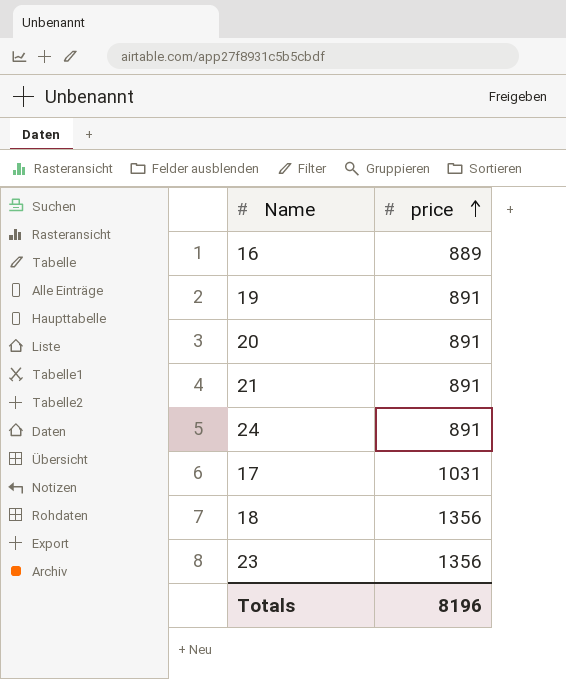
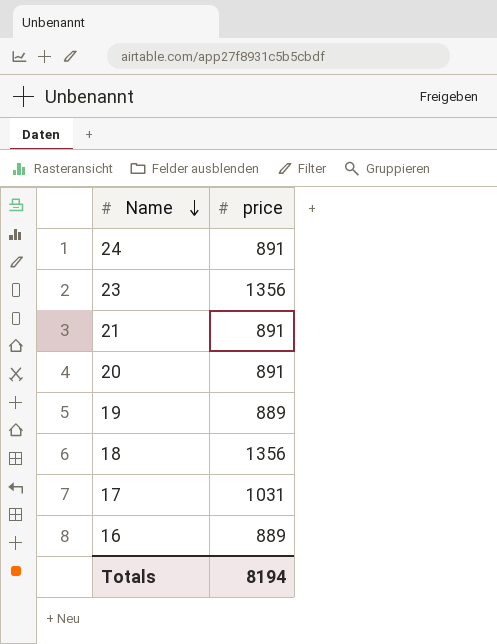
row order: price ascending -> Name descending
19 | price: 891 -> 889
Totals | price: 8196 -> 8194

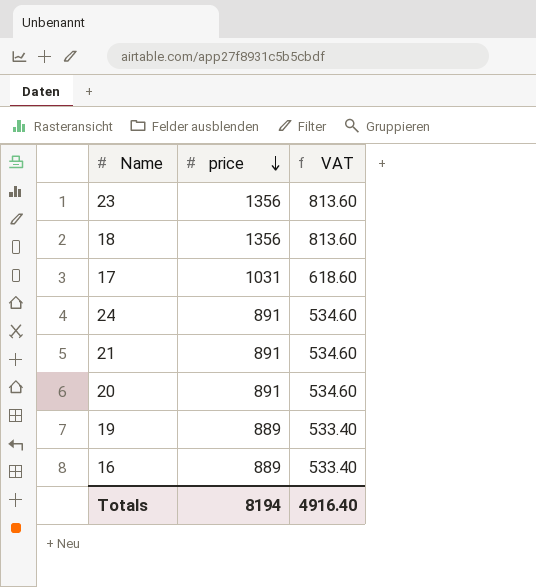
row order: Name descending -> price descending
column VAT | formula: none -> [price] * 0.6

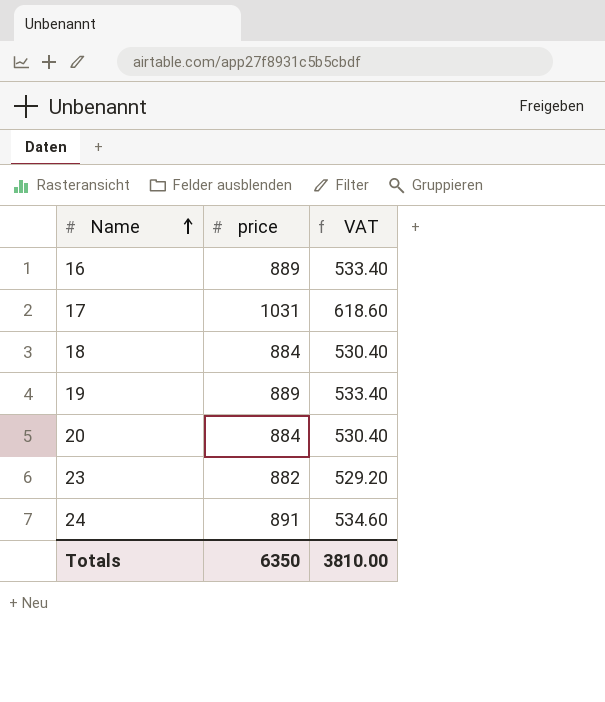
row order: price descending -> Name ascending
row 21: 891 | 534.60 -> none
18 | price: 1356 -> 884
18 | VAT: 813.60 -> 530.40
20 | price: 891 -> 884
20 | VAT: 534.60 -> 530.40
23 | price: 1356 -> 882
23 | VAT: 813.60 -> 529.20
Totals | price: 8194 -> 6350
Totals | VAT: 4916.40 -> 3810.00

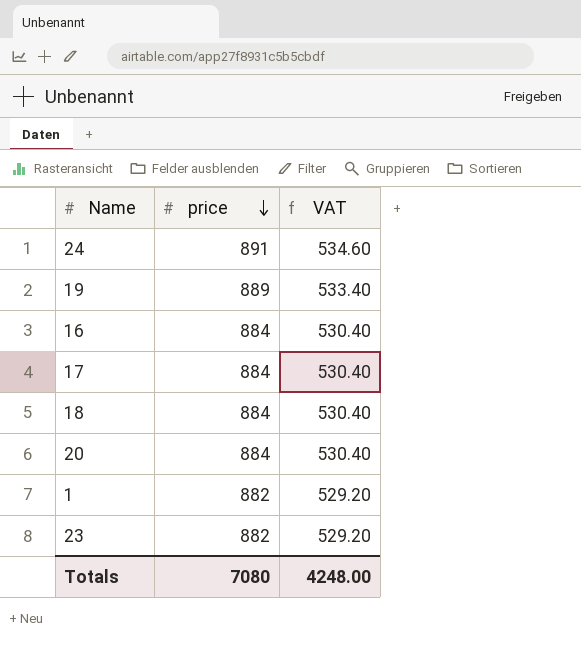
row order: Name ascending -> price descending
16 | price: 889 -> 884
16 | VAT: 533.40 -> 530.40
17 | price: 1031 -> 884
17 | VAT: 618.60 -> 530.40
row 1: none -> 882 | 529.20
Totals | price: 6350 -> 7080
Totals | VAT: 3810.00 -> 4248.00

